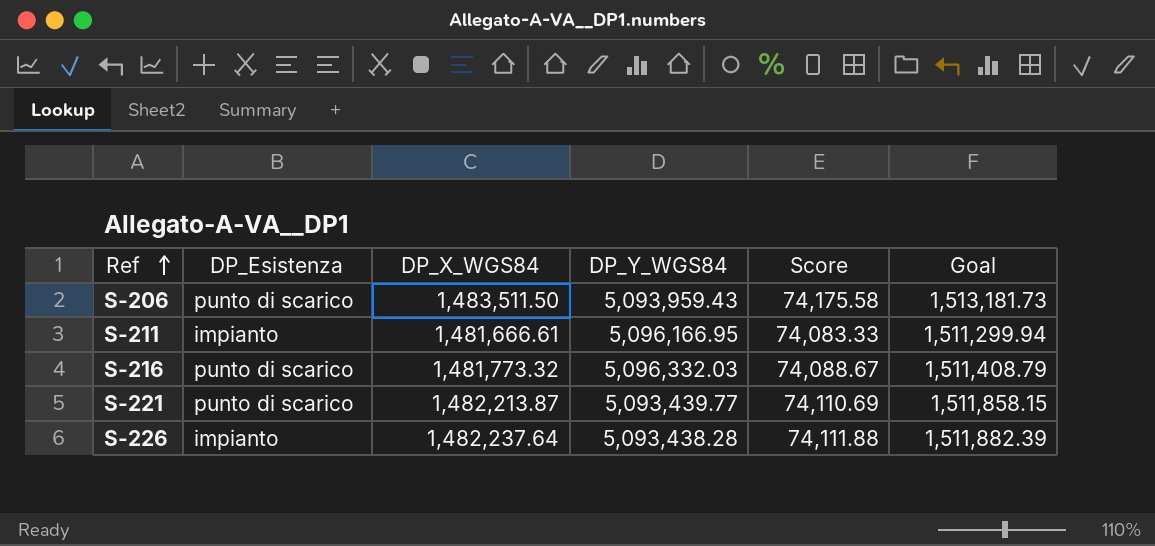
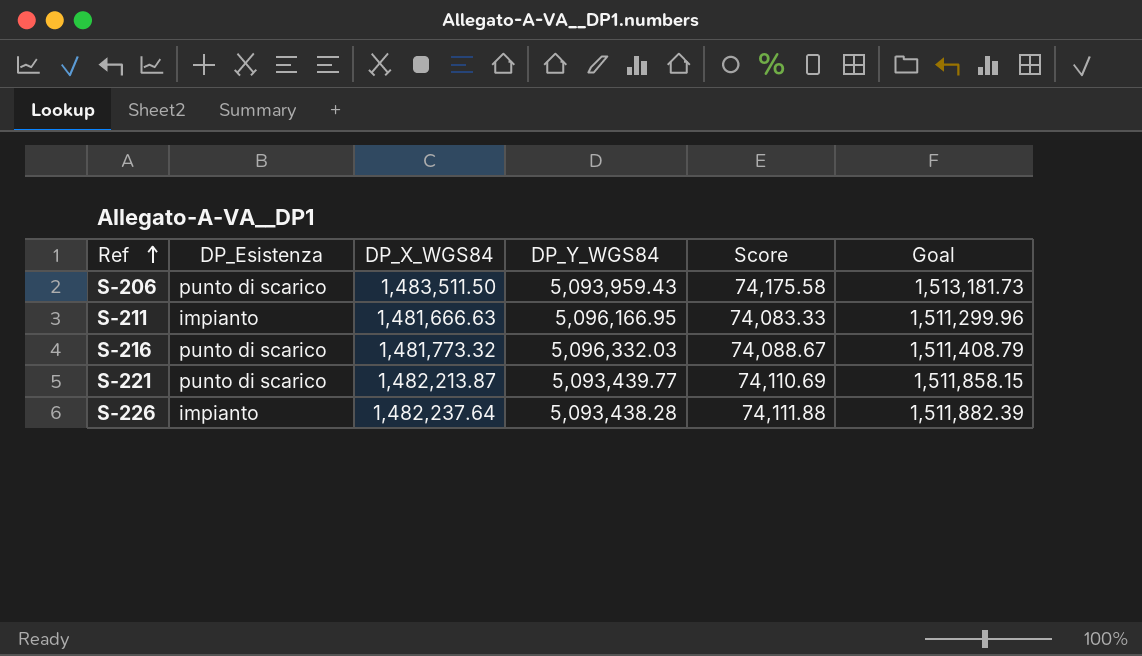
S-211 | DP_X_WGS84: 1,481,666.61 -> 1,481,666.63
S-211 | Goal: 1,511,299.94 -> 1,511,299.96

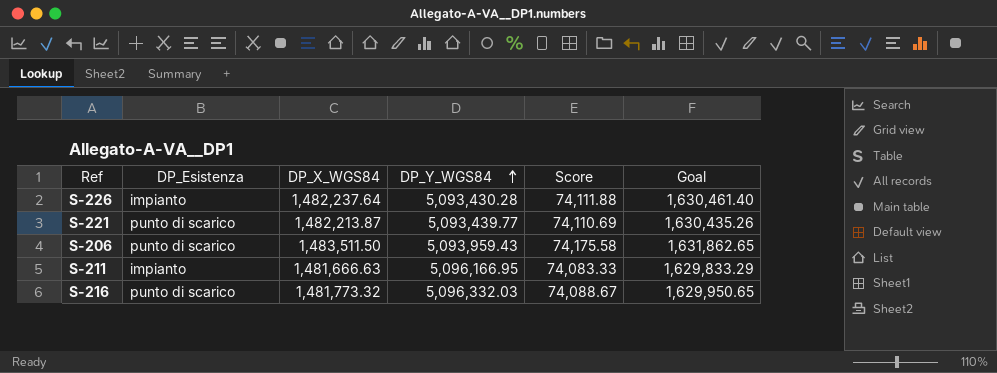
row order: Ref ascending -> DP_Y_WGS84 ascending
column Goal | formula: [DP_X_WGS84] * 1.02 -> [DP_X_WGS84] * 1.1
S-226 | DP_Y_WGS84: 5,093,438.28 -> 5,093,430.28

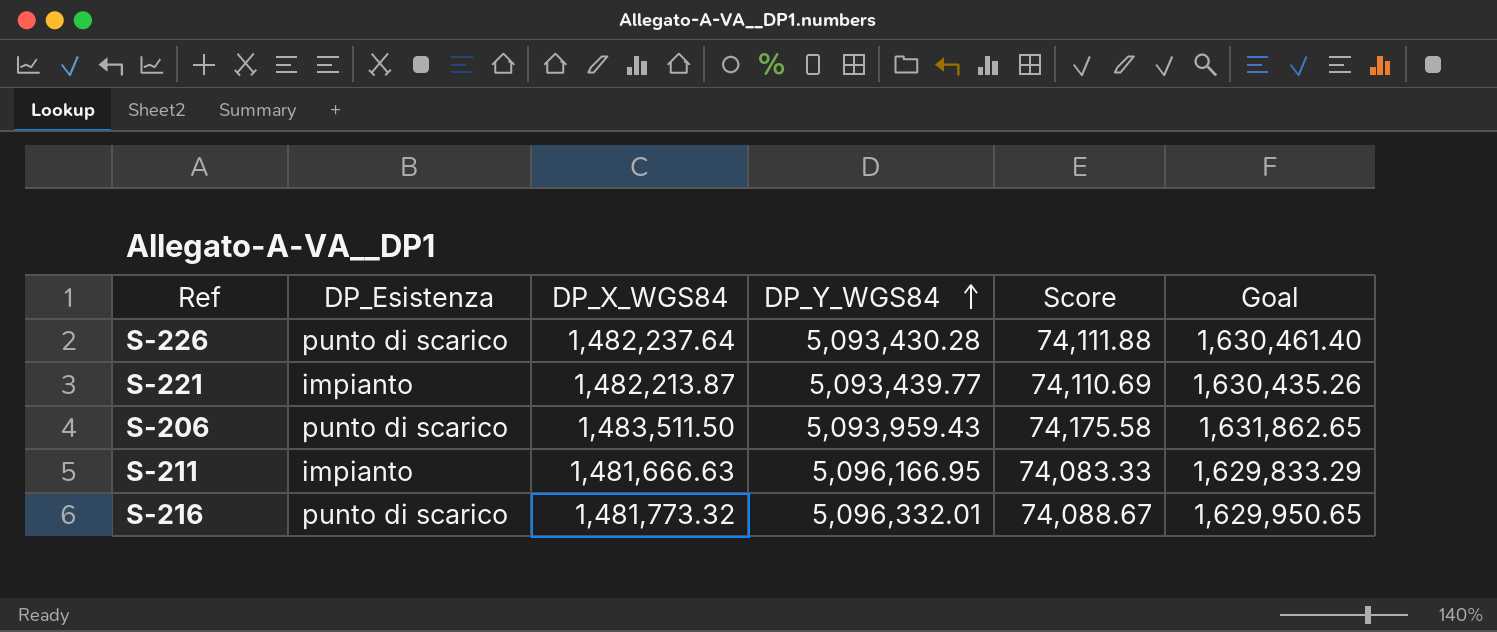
S-226 | DP_Esistenza: impianto -> punto di scarico
S-221 | DP_Esistenza: punto di scarico -> impianto
S-216 | DP_Y_WGS84: 5,096,332.03 -> 5,096,332.01

